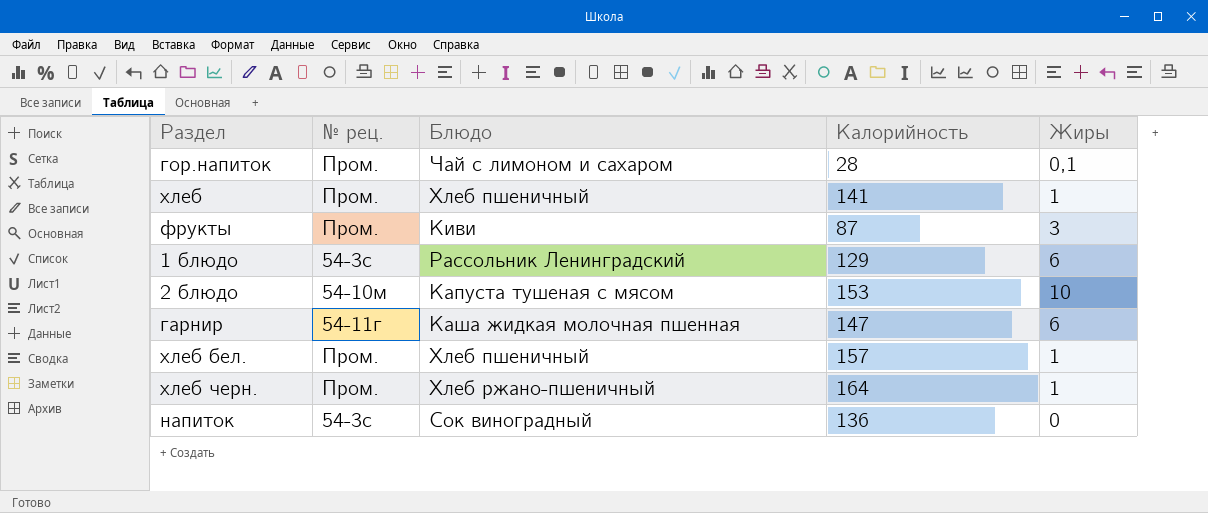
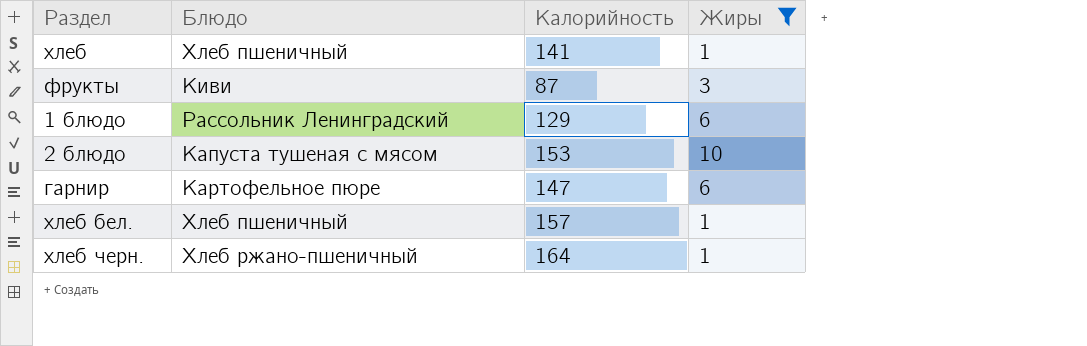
filter: none -> Жиры >= 1
column № рец. | position: 2 -> none
гарнир | Блюдо: Каша жидкая молочная пшенная -> Картофельное пюре

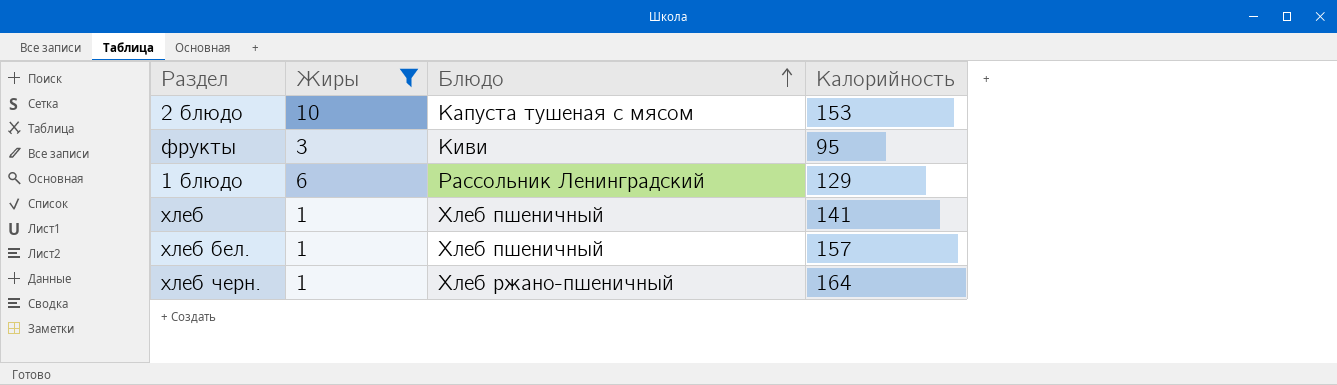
row order: none -> Блюдо ascending
column Жиры | position: 4 -> 2
row гарнир: Картофельное пюре | 147 | 6 -> none
фрукты | Калорийность: 87 -> 95

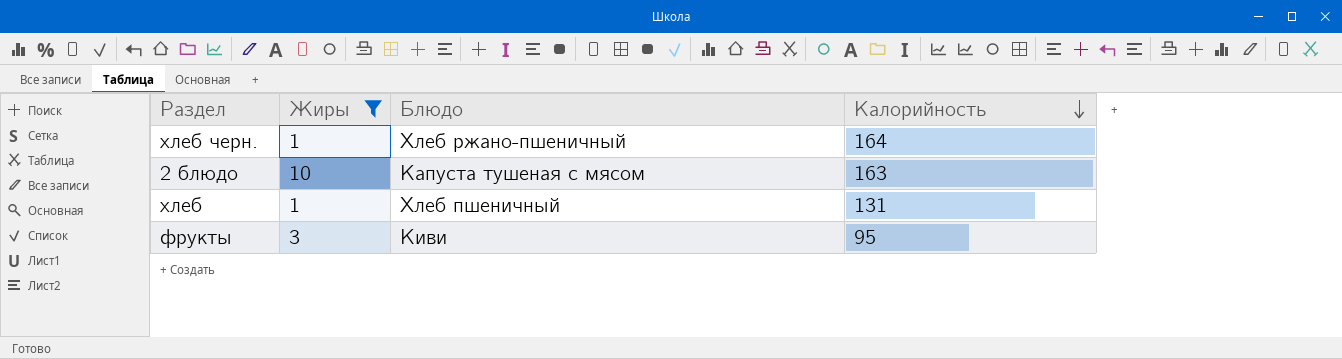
row order: Блюдо ascending -> Калорийность descending
row 1 блюдо: 6 | Рассольник Ленинградский | 129 -> none
row хлеб бел.: 1 | Хлеб пшеничный | 157 -> none
2 блюдо | Калорийность: 153 -> 163
хлеб | Калорийность: 141 -> 131

